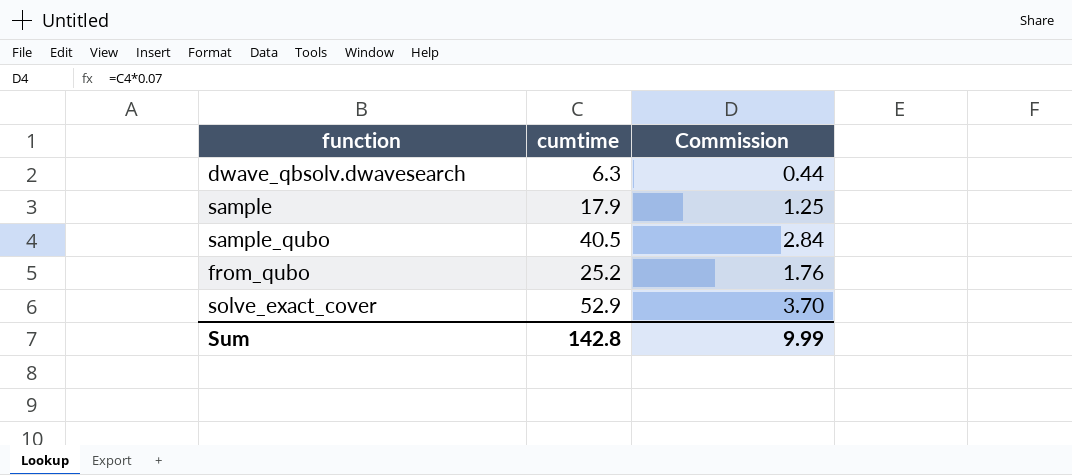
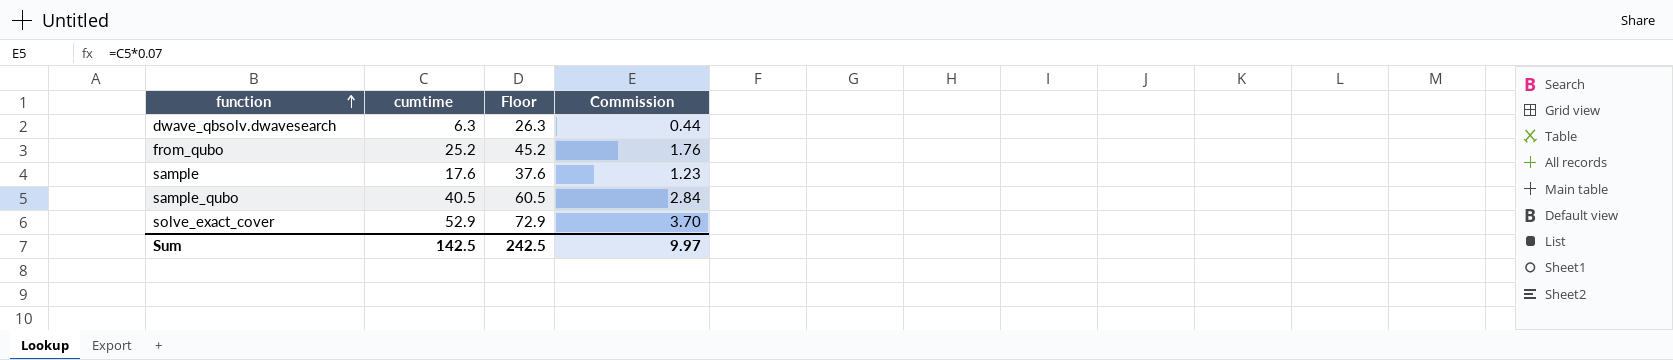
row order: none -> function ascending
column Floor | formula: none -> [cumtime] + 20
sample | cumtime: 17.9 -> 17.6
sample | Commission: 1.25 -> 1.23
Sum | cumtime: 142.8 -> 142.5
Sum | Commission: 9.99 -> 9.97

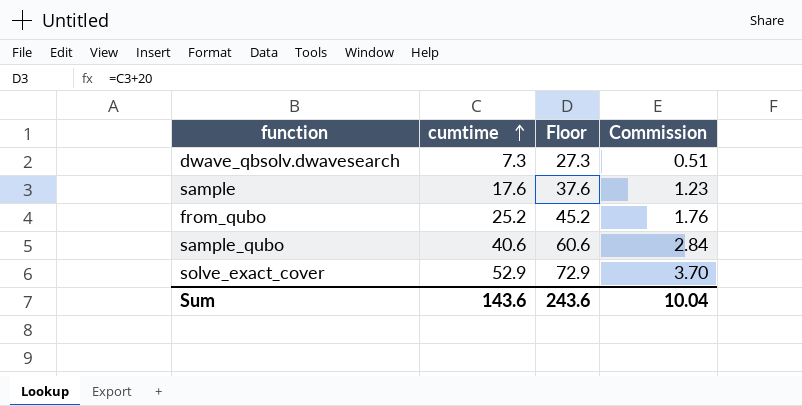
row order: function ascending -> cumtime ascending
dwave_qbsolv.dwavesearch | cumtime: 6.3 -> 7.3
dwave_qbsolv.dwavesearch | Floor: 26.3 -> 27.3
dwave_qbsolv.dwavesearch | Commission: 0.44 -> 0.51
sample_qubo | cumtime: 40.5 -> 40.6
sample_qubo | Floor: 60.5 -> 60.6
Sum | cumtime: 142.5 -> 143.6
Sum | Floor: 242.5 -> 243.6
Sum | Commission: 9.97 -> 10.04

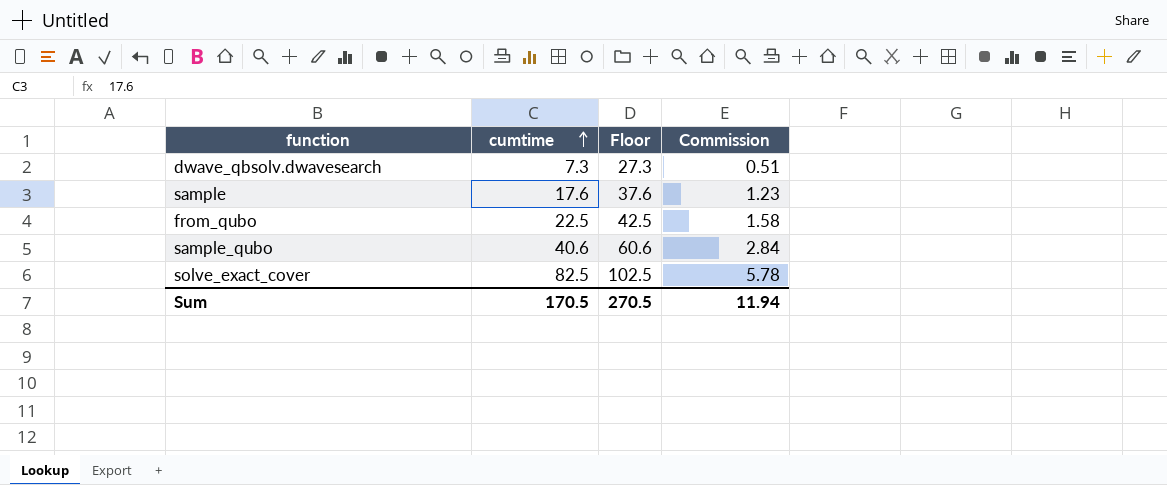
from_qubo | cumtime: 25.2 -> 22.5
from_qubo | Floor: 45.2 -> 42.5
from_qubo | Commission: 1.76 -> 1.58
solve_exact_cover | cumtime: 52.9 -> 82.5
solve_exact_cover | Floor: 72.9 -> 102.5
solve_exact_cover | Commission: 3.70 -> 5.78
Sum | cumtime: 143.6 -> 170.5
Sum | Floor: 243.6 -> 270.5
Sum | Commission: 10.04 -> 11.94

